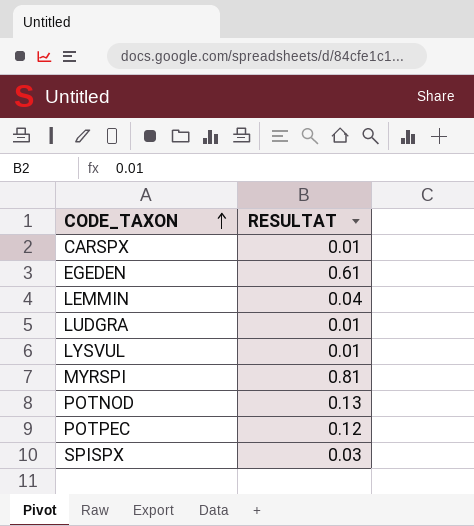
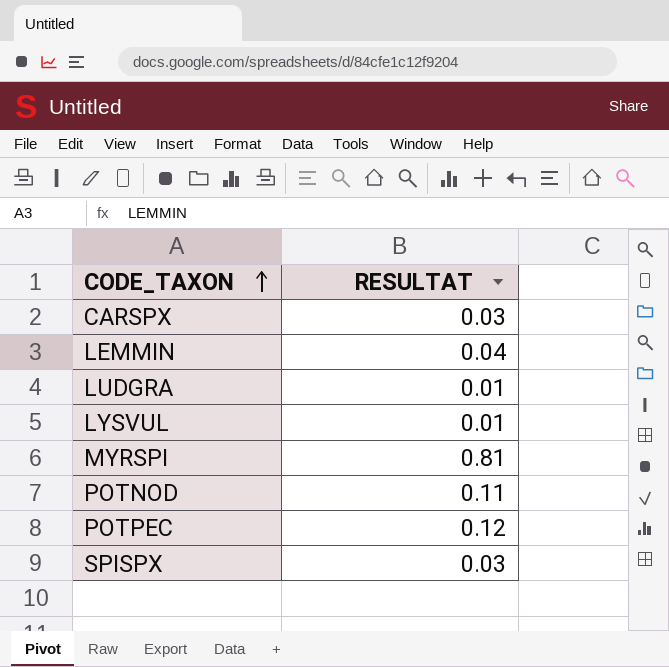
row EGEDEN: 0.61 -> none
CARSPX | RESULTAT: 0.01 -> 0.03
POTNOD | RESULTAT: 0.13 -> 0.11

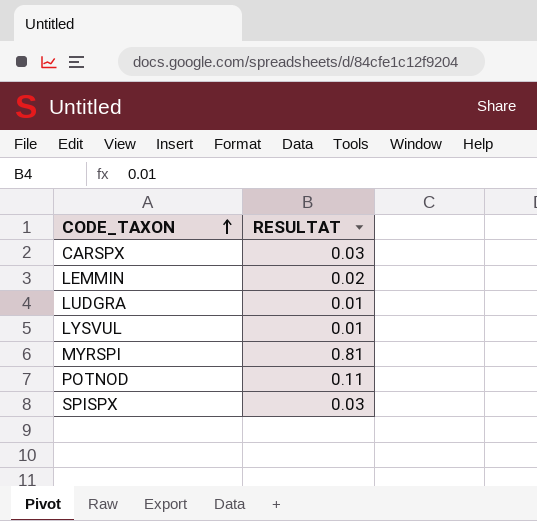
row POTPEC: 0.12 -> none
LEMMIN | RESULTAT: 0.04 -> 0.02

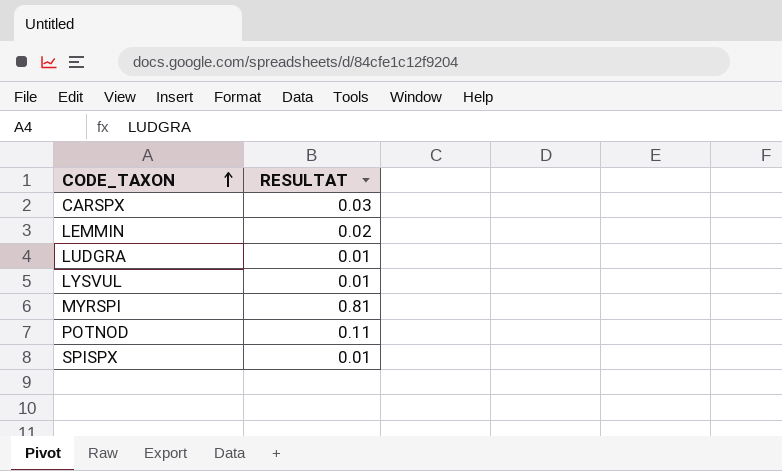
SPISPX | RESULTAT: 0.03 -> 0.01

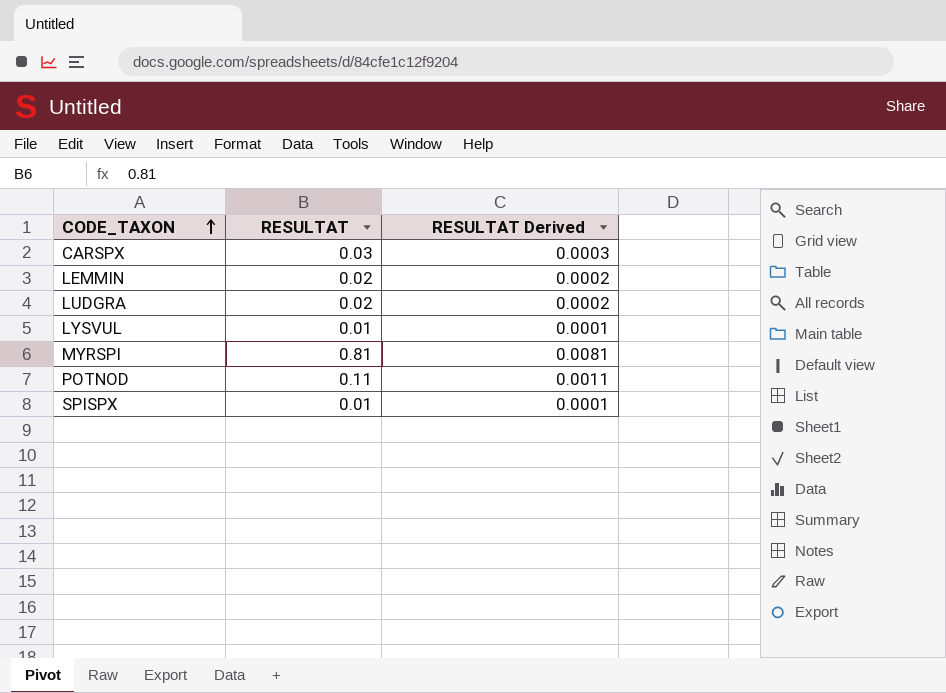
column RESULTAT Derived | formula: none -> [RESULTAT] * 0.01
LUDGRA | RESULTAT: 0.01 -> 0.02

